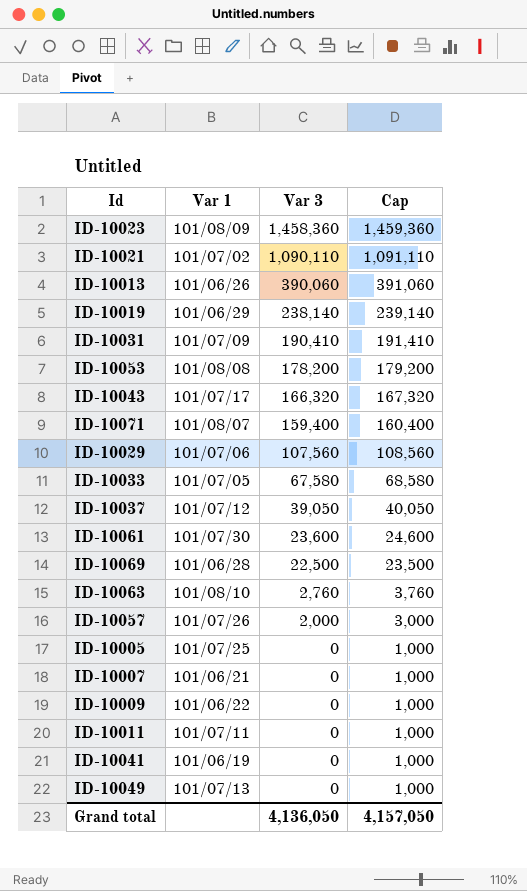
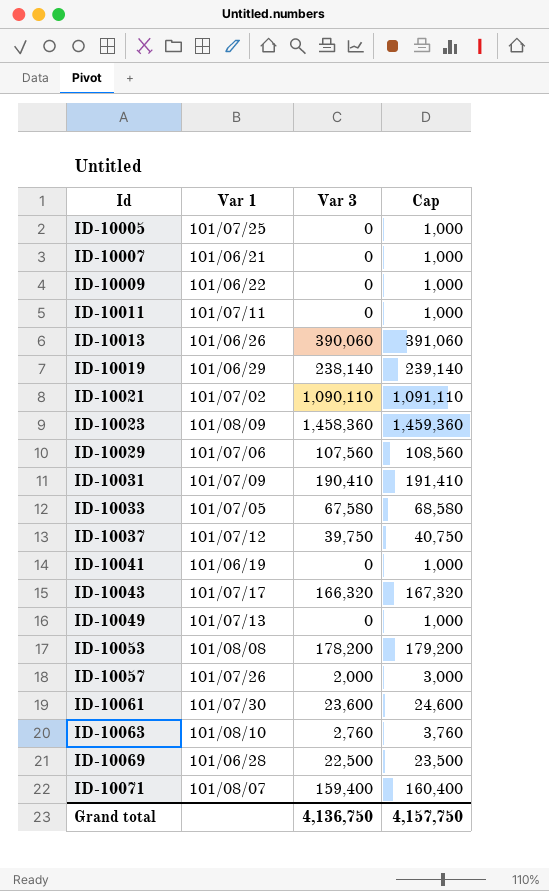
row order: Var 3 descending -> Id ascending
ID-10037 | Var 3: 39,050 -> 39,750
ID-10037 | Cap: 40,050 -> 40,750
Grand total | Var 3: 4,136,050 -> 4,136,750
Grand total | Cap: 4,157,050 -> 4,157,750

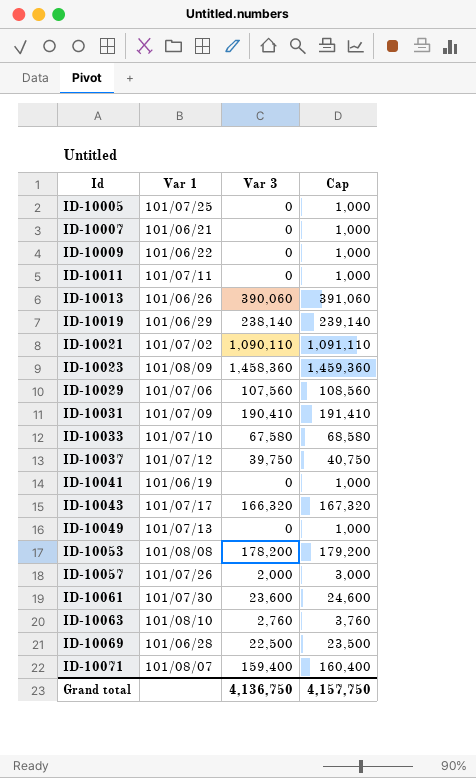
ID-10033 | Var 1: 101/07/05 -> 101/07/10

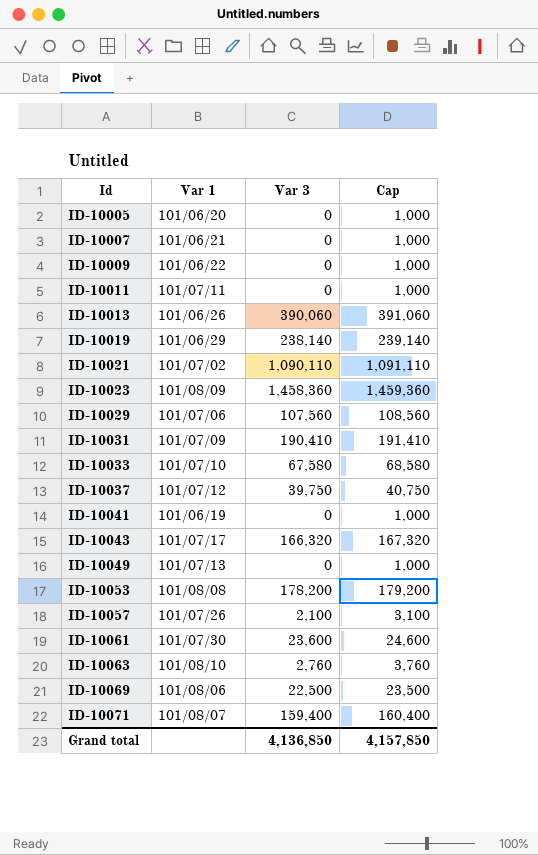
ID-10005 | Var 1: 101/07/25 -> 101/06/20
ID-10057 | Var 3: 2,000 -> 2,100
ID-10057 | Cap: 3,000 -> 3,100
ID-10069 | Var 1: 101/06/28 -> 101/08/06
Grand total | Var 3: 4,136,750 -> 4,136,850
Grand total | Cap: 4,157,750 -> 4,157,850

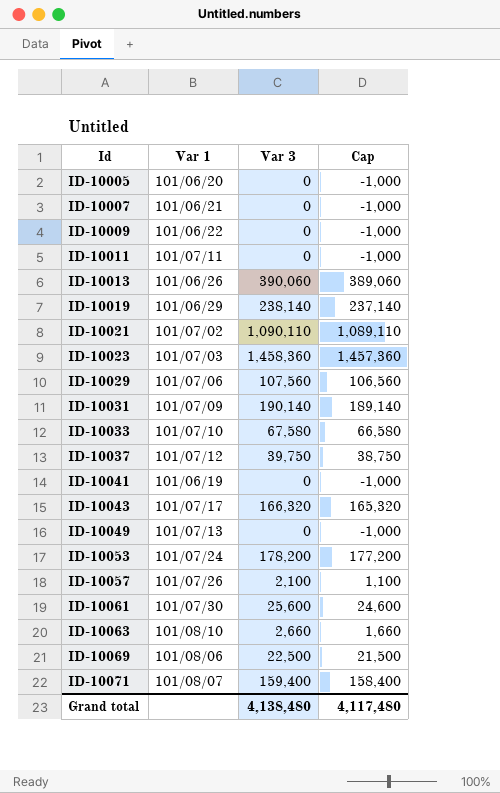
column Cap | formula: [Var 3] + 1000 -> [Var 3] - 1000
ID-10023 | Var 1: 101/08/09 -> 101/07/03
ID-10031 | Var 3: 190,410 -> 190,140
ID-10053 | Var 1: 101/08/08 -> 101/07/24
ID-10061 | Var 3: 23,600 -> 25,600
ID-10063 | Var 3: 2,760 -> 2,660
Grand total | Var 3: 4,136,850 -> 4,138,480
Grand total | Cap: 4,157,850 -> 4,117,480

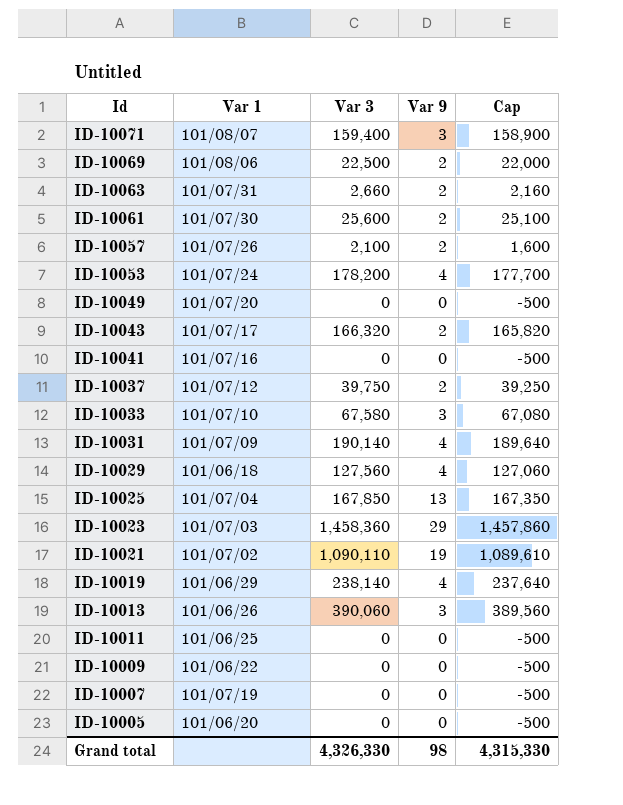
row order: Id ascending -> Id descending
column Var 9 | position: none -> 4
column Cap | formula: [Var 3] - 1000 -> [Var 3] - 500
ID-10063 | Var 1: 101/08/10 -> 101/07/31
ID-10049 | Var 1: 101/07/13 -> 101/07/20
ID-10041 | Var 1: 101/06/19 -> 101/07/16
ID-10029 | Var 1: 101/07/06 -> 101/06/18
ID-10029 | Var 3: 107,560 -> 127,560
row ID-10025: none -> 101/07/04 | 167,850 | 13 | 167,350
ID-10011 | Var 1: 101/07/11 -> 101/06/25
ID-10007 | Var 1: 101/06/21 -> 101/07/19
Grand total | Var 3: 4,138,480 -> 4,326,330
Grand total | Cap: 4,117,480 -> 4,315,330

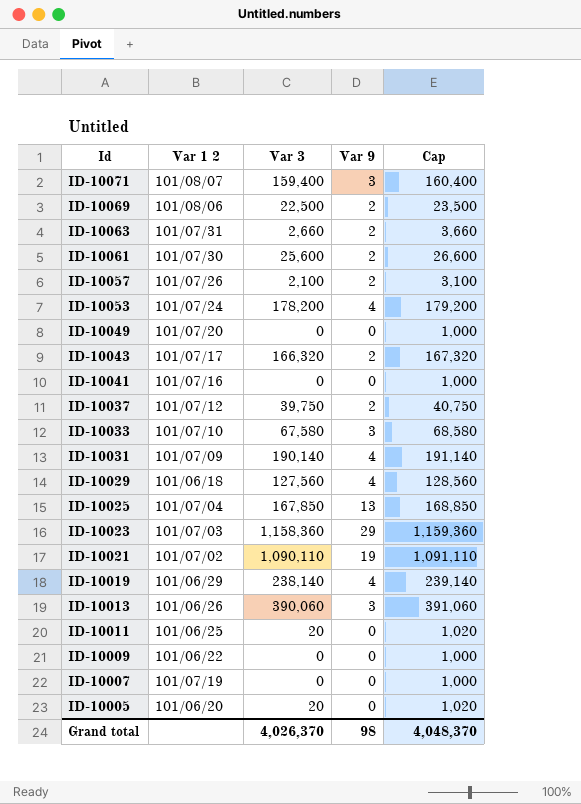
column name: Var 1 -> Var 1 2
column Cap | formula: [Var 3] - 500 -> [Var 3] + 1000
ID-10023 | Var 3: 1,458,360 -> 1,158,360
ID-10011 | Var 3: 0 -> 20
ID-10005 | Var 3: 0 -> 20
Grand total | Var 3: 4,326,330 -> 4,026,370
Grand total | Cap: 4,315,330 -> 4,048,370

